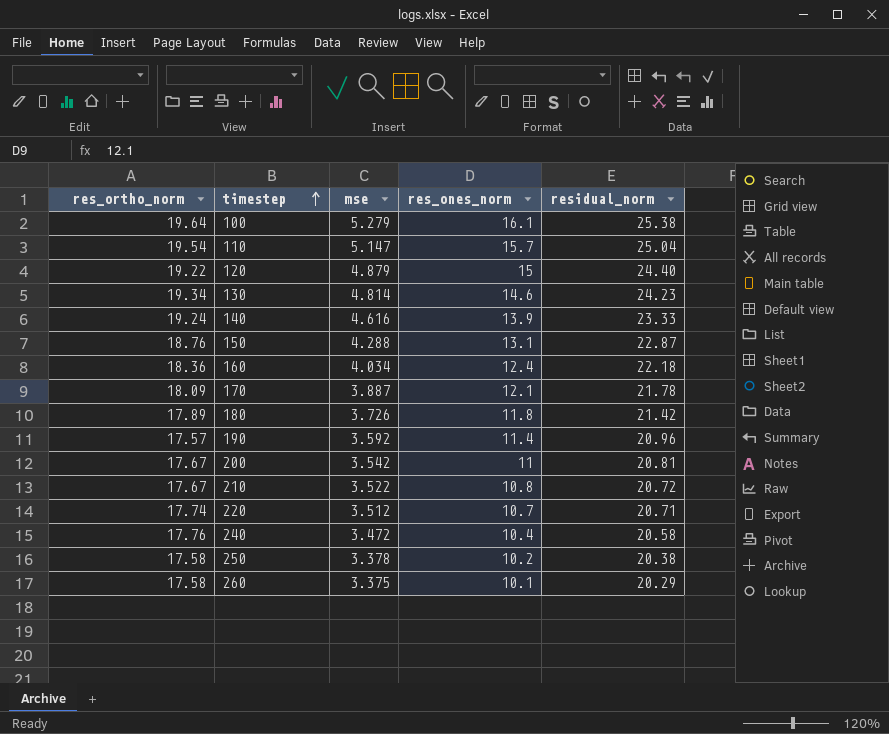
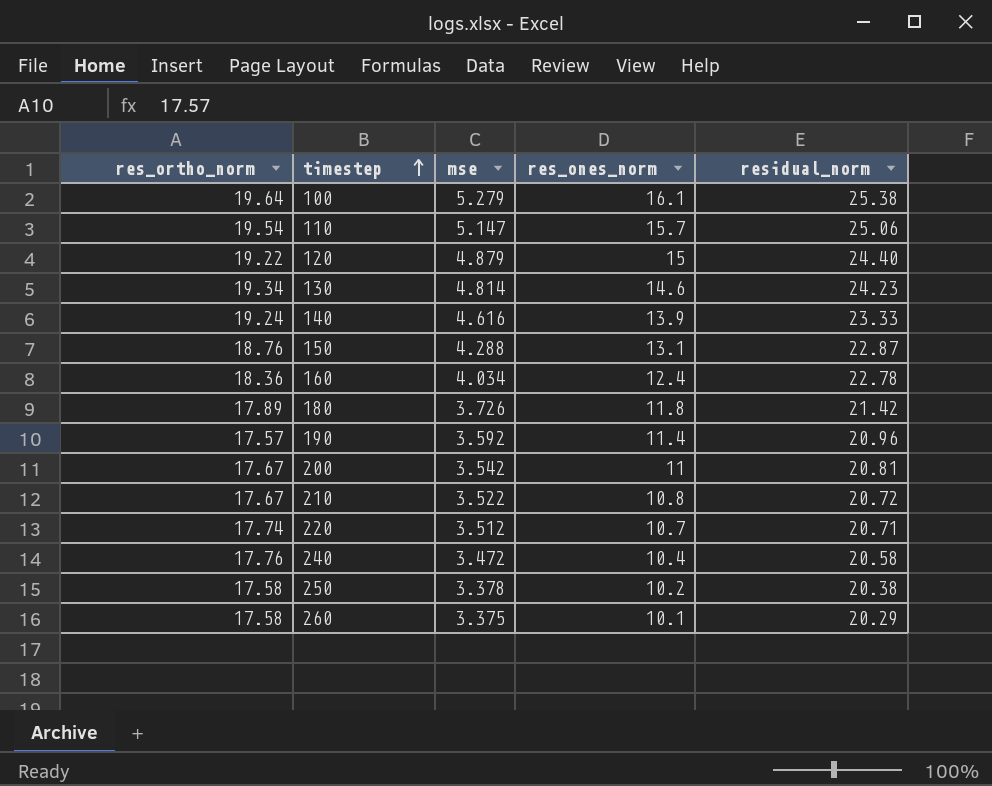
row 170: 18.09 | 3.887 | 12.1 | 21.78 -> none
110 | residual_norm: 25.04 -> 25.06
160 | residual_norm: 22.18 -> 22.78

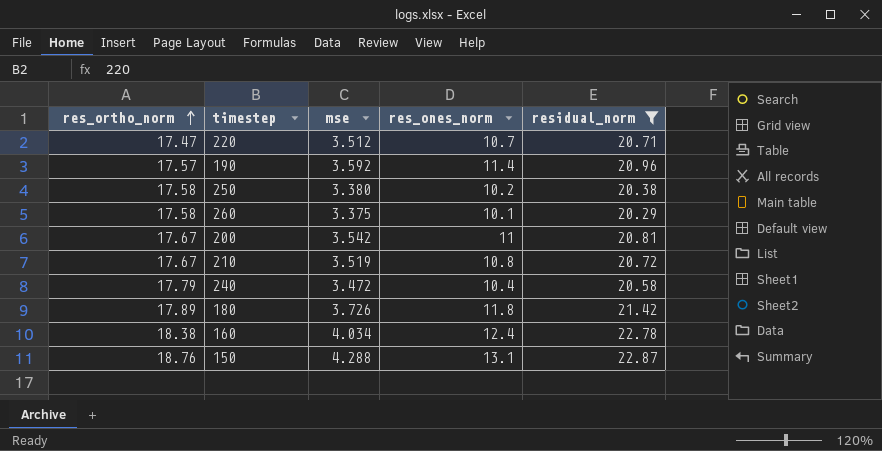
filter: none -> residual_norm <= 22.87
row order: timestep ascending -> res_ortho_norm ascending
220 | res_ortho_norm: 17.74 -> 17.47
250 | mse: 3.378 -> 3.380
210 | mse: 3.522 -> 3.519
240 | res_ortho_norm: 17.76 -> 17.79
160 | res_ortho_norm: 18.36 -> 18.38

